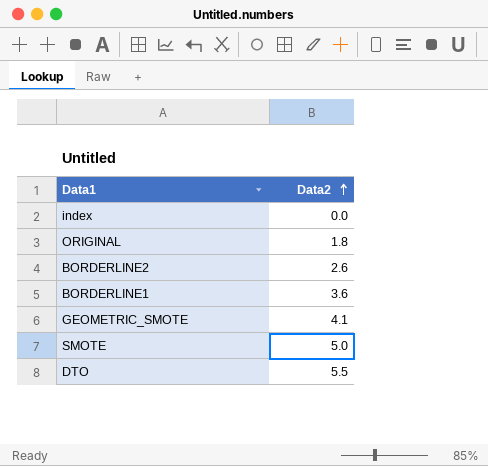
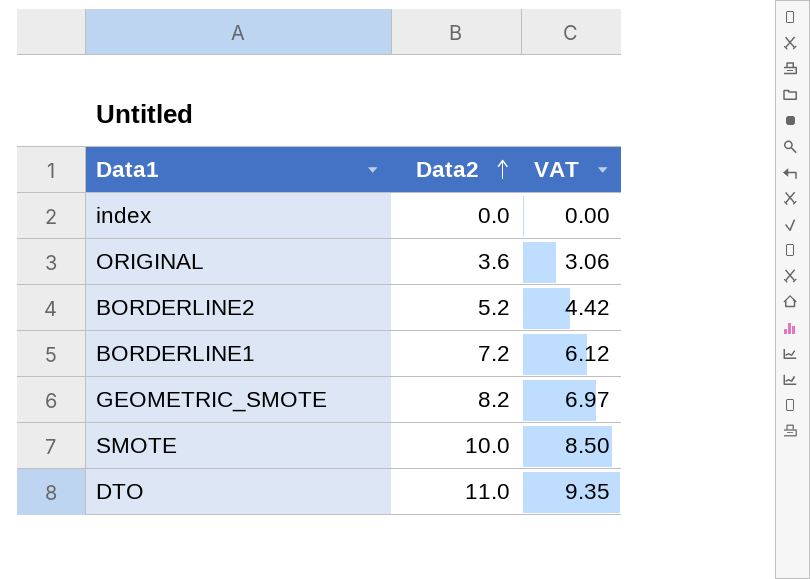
column VAT | formula: none -> [Data2] * 0.85
ORIGINAL | Data2: 1.8 -> 3.6
BORDERLINE2 | Data2: 2.6 -> 5.2
BORDERLINE1 | Data2: 3.6 -> 7.2
GEOMETRIC_SMOTE | Data2: 4.1 -> 8.2
SMOTE | Data2: 5.0 -> 10.0
DTO | Data2: 5.5 -> 11.0

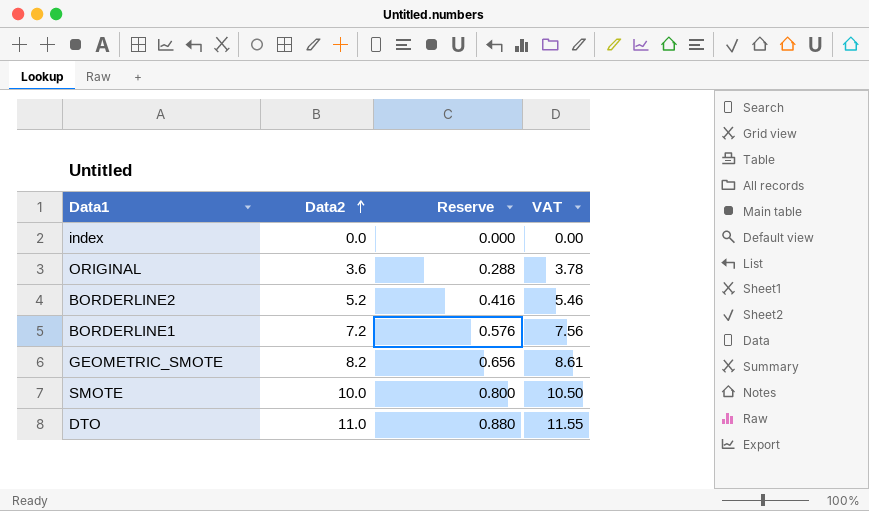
column Reserve | formula: none -> [Data2] * 0.08
column VAT | formula: [Data2] * 0.85 -> [Data2] * 1.05

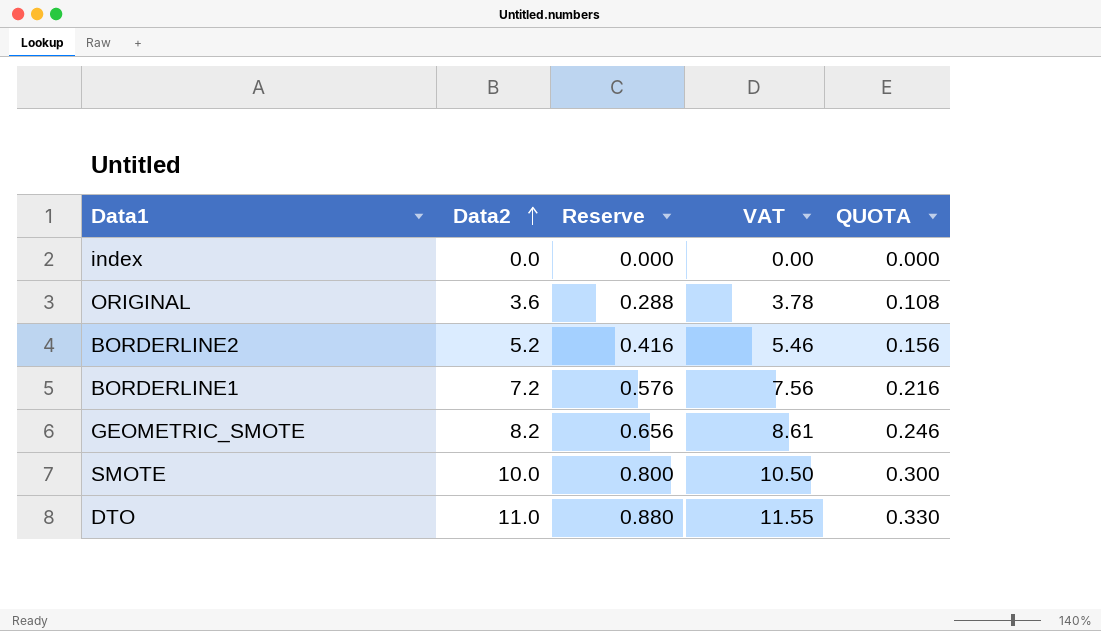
column QUOTA | formula: none -> [Data2] * 0.03

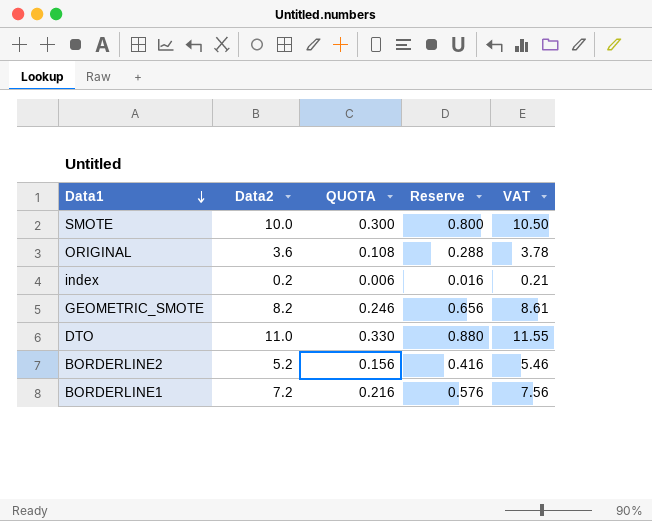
row order: Data2 ascending -> Data1 descending
column QUOTA | position: 5 -> 3
index | Data2: 0.0 -> 0.2
index | QUOTA: 0.000 -> 0.006
index | Reserve: 0.000 -> 0.016
index | VAT: 0.00 -> 0.21

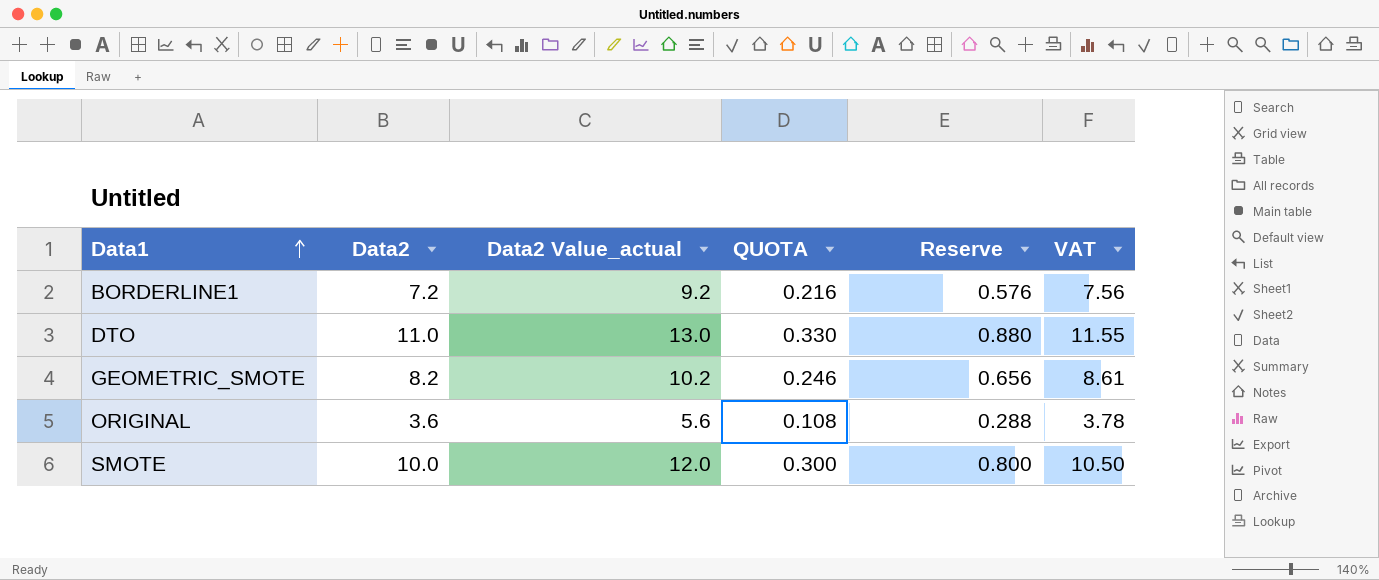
row order: Data1 descending -> Data1 ascending
column Data2 Value_actual | formula: none -> [Data2] + 2
row index: 0.2 | 0.006 | 0.016 | 0.21 -> none
row BORDERLINE2: 5.2 | 0.156 | 0.416 | 5.46 -> none

